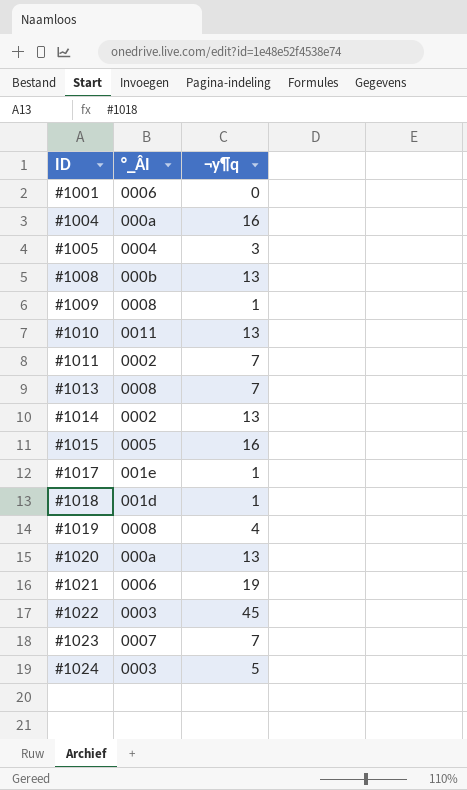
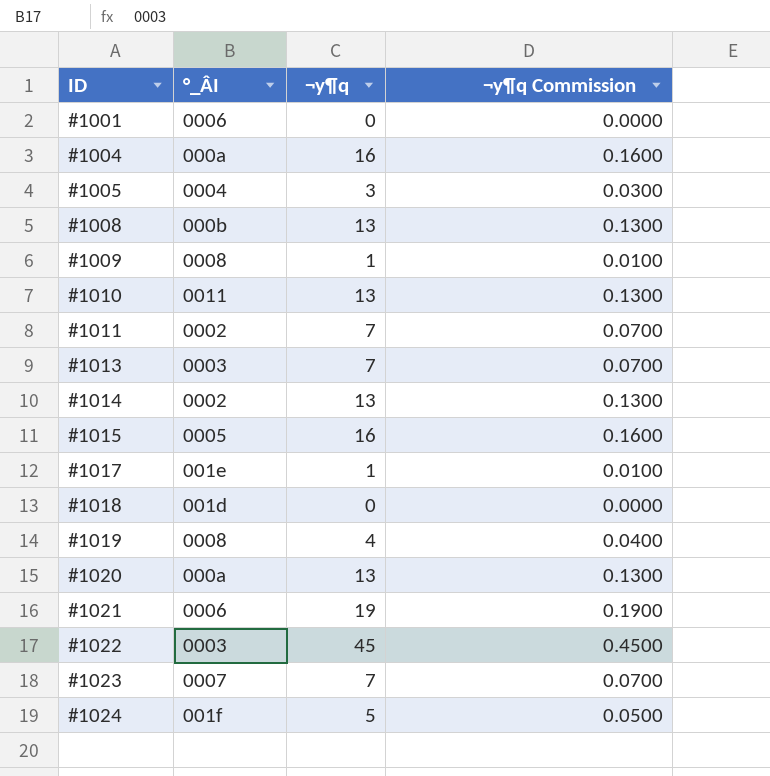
column ¬y¶q Commission | formula: none -> [¬y¶q] * 0.01
#1013 | °_ÂI: 0008 -> 0003
#1018 | ¬y¶q: 1 -> 0
#1024 | °_ÂI: 0003 -> 001f

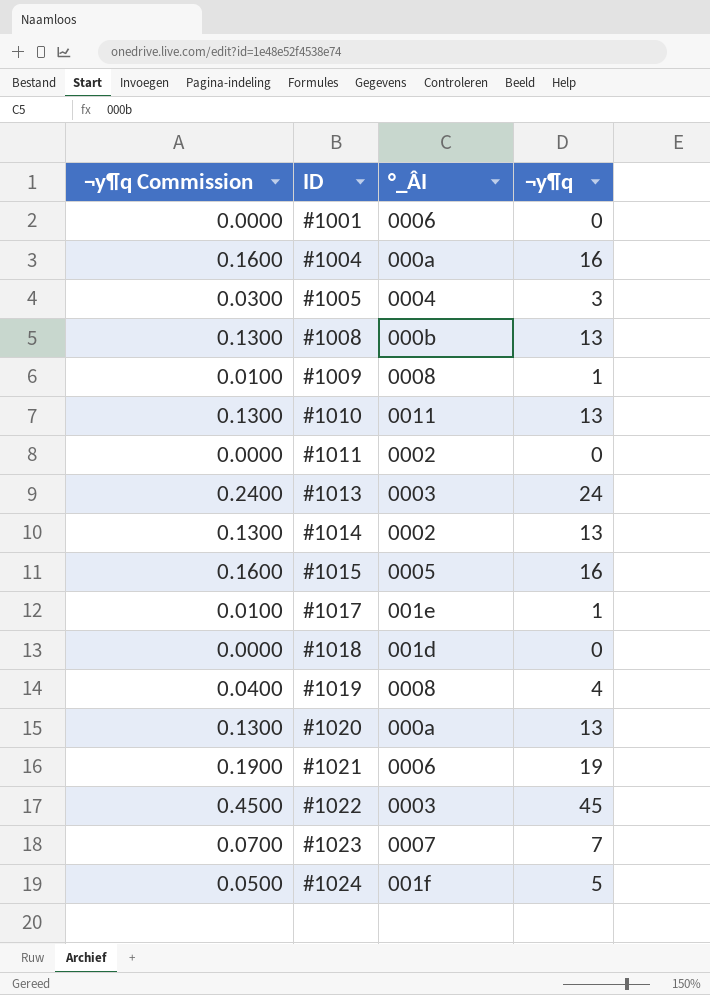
column ¬y¶q Commission | position: 4 -> 1
#1011 | ¬y¶q Commission: 0.0700 -> 0.0000
#1011 | ¬y¶q: 7 -> 0
#1013 | ¬y¶q Commission: 0.0700 -> 0.2400
#1013 | ¬y¶q: 7 -> 24

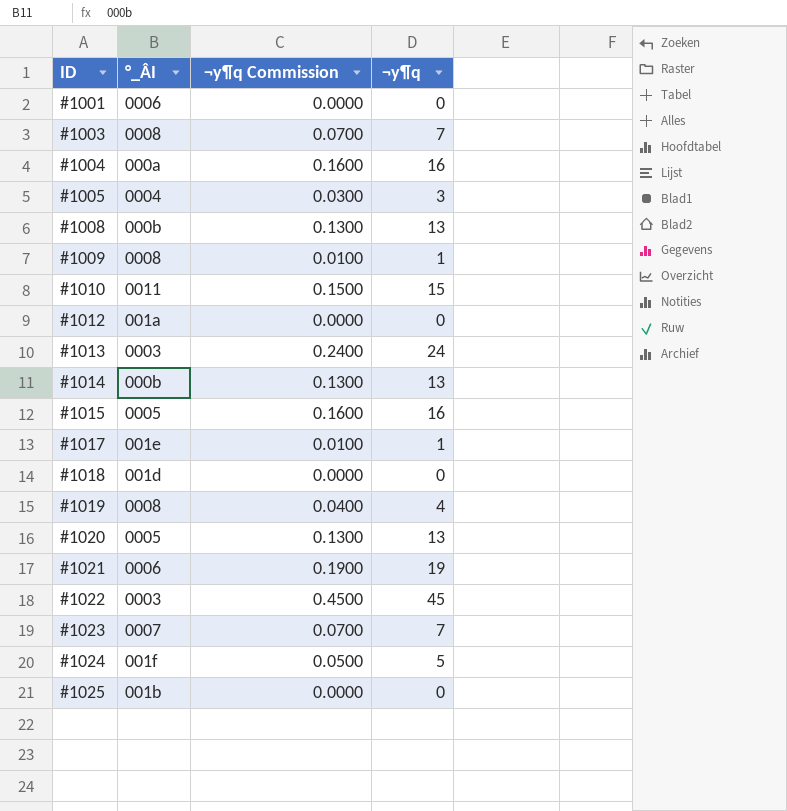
column ¬y¶q Commission | position: 1 -> 3
row #1011: 0.0000 | 0002 | 0 -> none
row #1003: none -> 0008 | 0.0700 | 7
#1010 | ¬y¶q Commission: 0.1300 -> 0.1500
#1010 | ¬y¶q: 13 -> 15
row #1012: none -> 001a | 0.0000 | 0
#1014 | °_ÂI: 0002 -> 000b
#1020 | °_ÂI: 000a -> 0005
row #1025: none -> 001b | 0.0000 | 0

